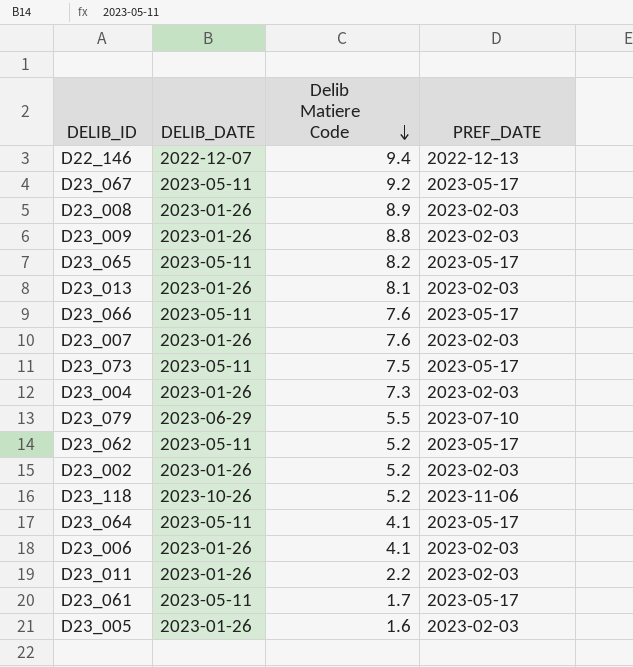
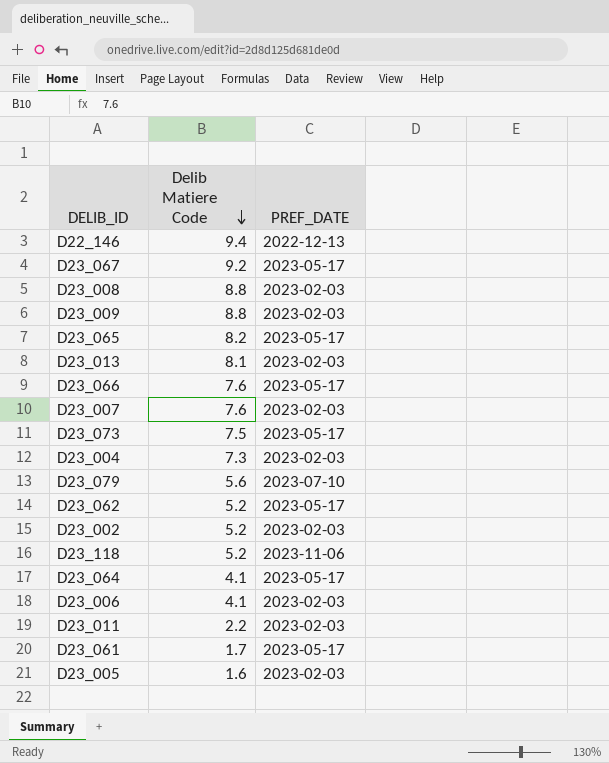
column DELIB_DATE | position: 2 -> none
D23_008 | Delib Matiere Code: 8.9 -> 8.8
D23_079 | Delib Matiere Code: 5.5 -> 5.6

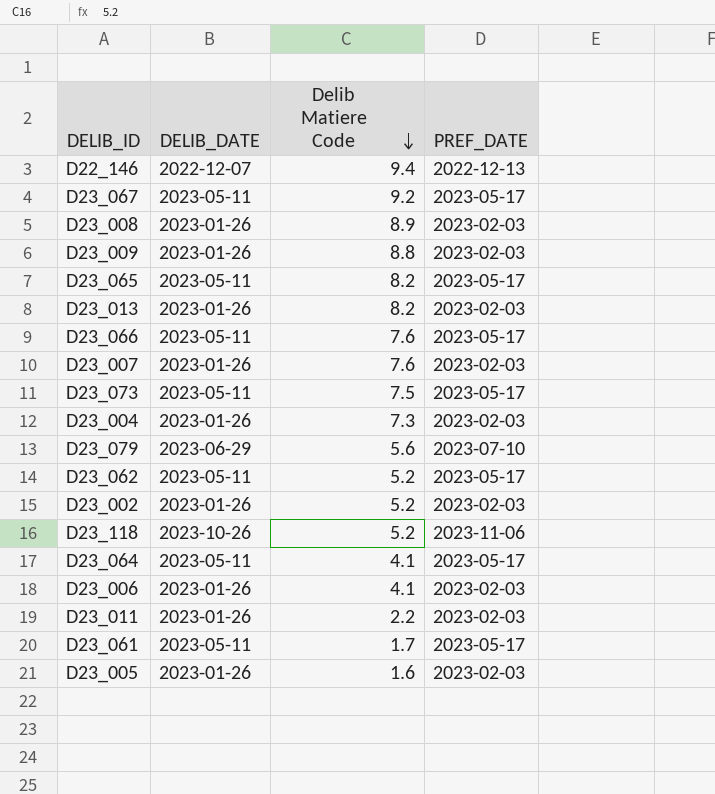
column DELIB_DATE | position: none -> 2
D23_008 | Delib Matiere Code: 8.8 -> 8.9
D23_013 | Delib Matiere Code: 8.1 -> 8.2

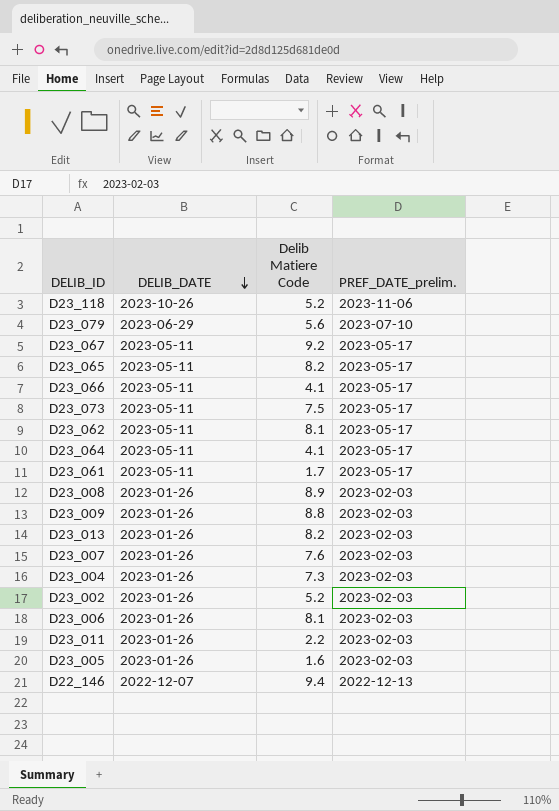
row order: Delib Matiere Code descending -> DELIB_DATE descending
column name: PREF_DATE -> PREF_DATE_prelim.
D23_066 | Delib Matiere Code: 7.6 -> 4.1
D23_062 | Delib Matiere Code: 5.2 -> 8.1
D23_006 | Delib Matiere Code: 4.1 -> 8.1

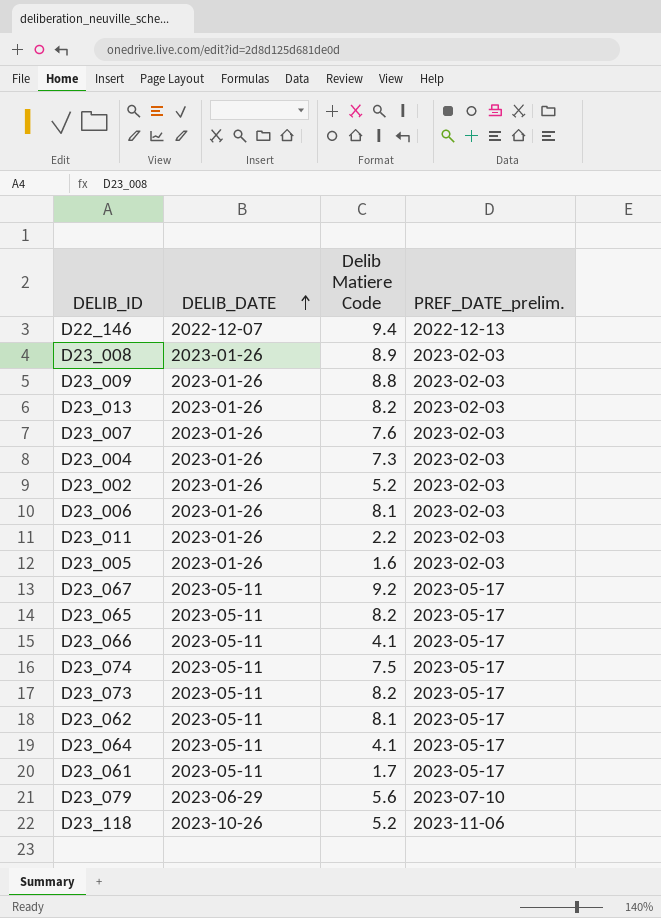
row order: DELIB_DATE descending -> DELIB_DATE ascending
row D23_074: none -> 2023-05-11 | 7.5 | 2023-05-17
D23_073 | Delib Matiere Code: 7.5 -> 8.2

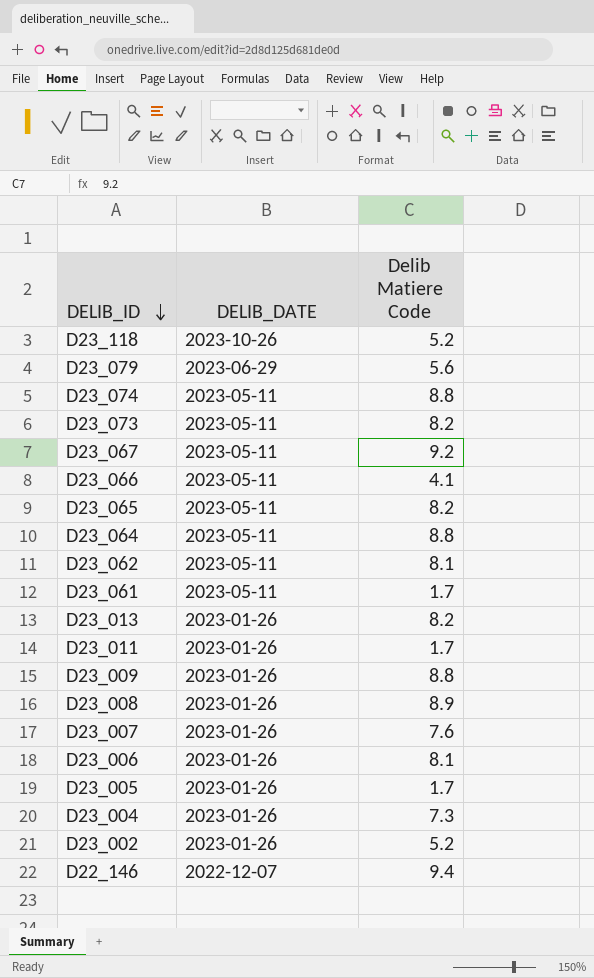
row order: DELIB_DATE ascending -> DELIB_ID descending
column PREF_DATE_prelim. | position: 4 -> none
D23_074 | Delib Matiere Code: 7.5 -> 8.8
D23_064 | Delib Matiere Code: 4.1 -> 8.8
D23_011 | Delib Matiere Code: 2.2 -> 1.7
D23_005 | Delib Matiere Code: 1.6 -> 1.7

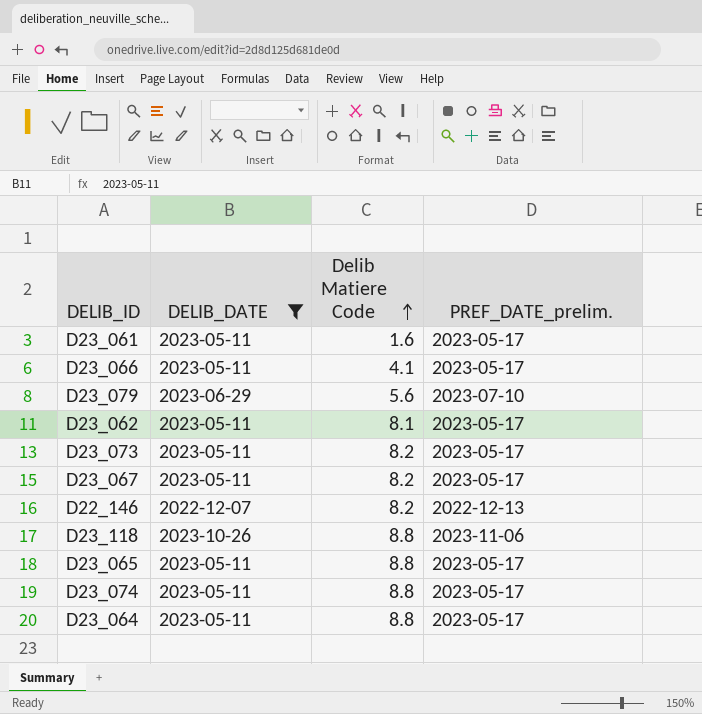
filter: none -> DELIB_DATE != 2023-01-26
row order: DELIB_ID descending -> Delib Matiere Code ascending
column PREF_DATE_prelim. | position: none -> 4
D23_061 | Delib Matiere Code: 1.7 -> 1.6
D23_067 | Delib Matiere Code: 9.2 -> 8.2
D22_146 | Delib Matiere Code: 9.4 -> 8.2
D23_118 | Delib Matiere Code: 5.2 -> 8.8
D23_065 | Delib Matiere Code: 8.2 -> 8.8

